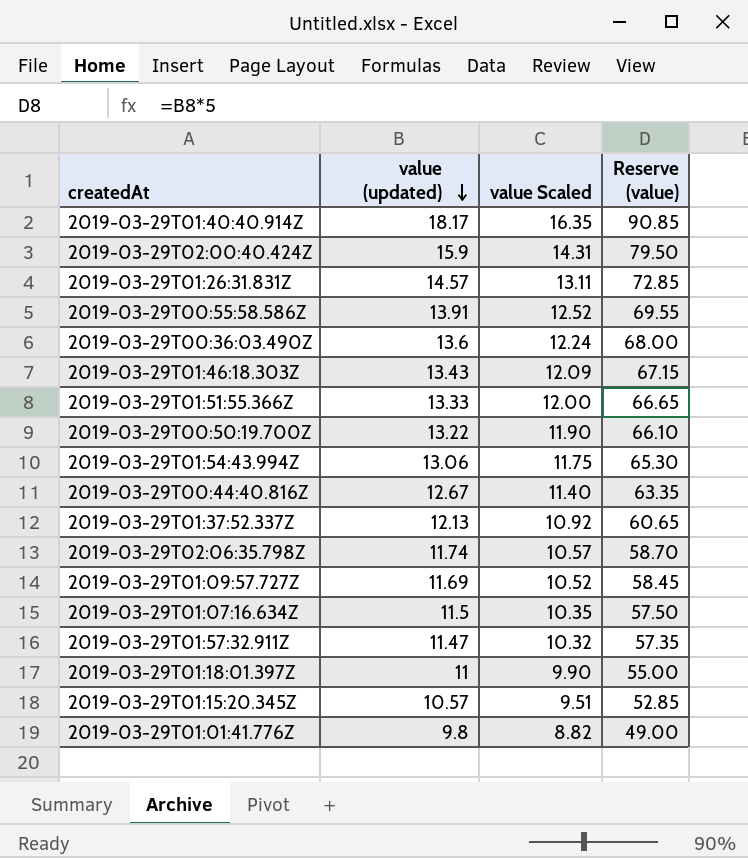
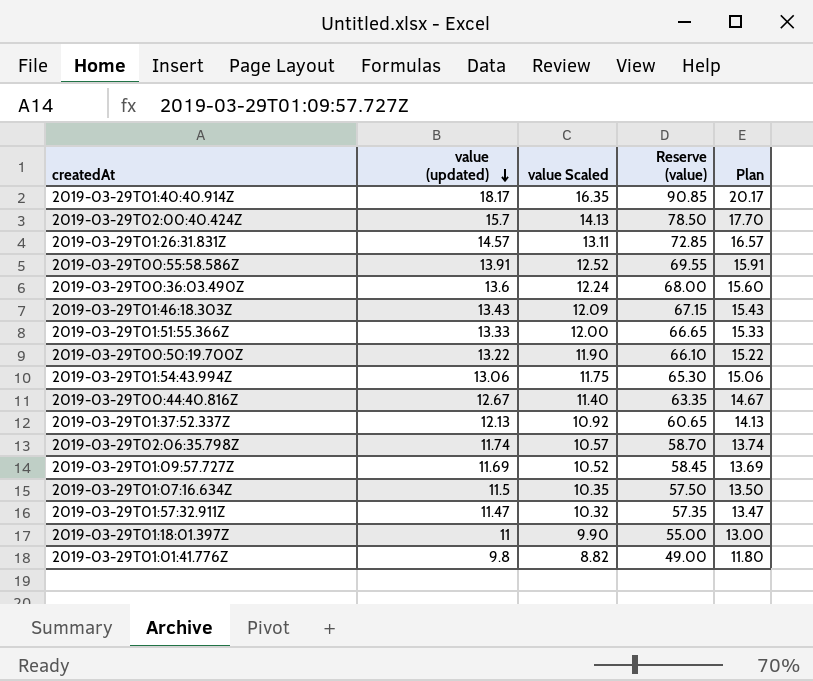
column Plan | formula: none -> [value (updated)] + 2
row 2019-03-29T01:15:20.345Z: 10.57 | 9.51 | 52.85 -> none
2019-03-29T02:00:40.424Z | value (updated): 15.9 -> 15.7
2019-03-29T02:00:40.424Z | value Scaled: 14.31 -> 14.13
2019-03-29T02:00:40.424Z | Reserve (value): 79.50 -> 78.50

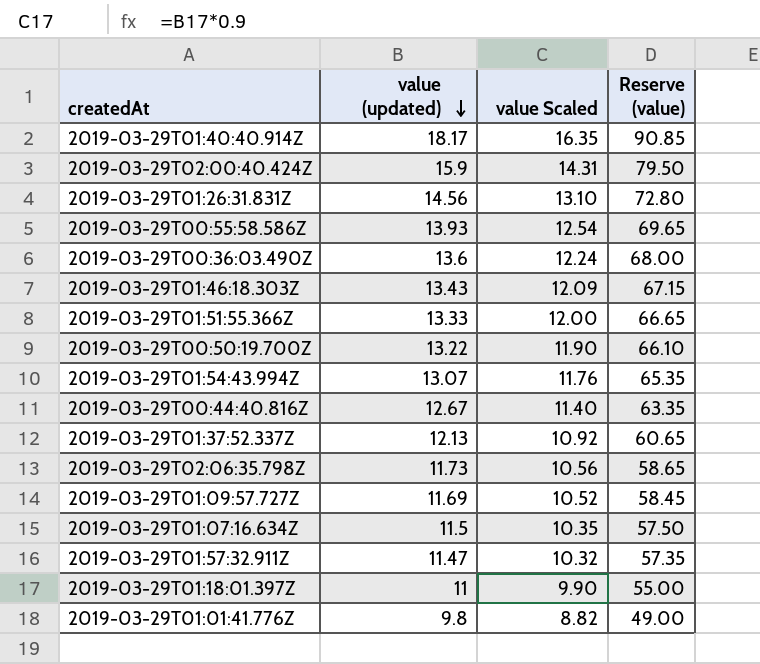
column Plan | formula: [value (updated)] + 2 -> none
2019-03-29T02:00:40.424Z | value (updated): 15.7 -> 15.9
2019-03-29T02:00:40.424Z | value Scaled: 14.13 -> 14.31
2019-03-29T02:00:40.424Z | Reserve (value): 78.50 -> 79.50
2019-03-29T01:26:31.831Z | value (updated): 14.57 -> 14.56
2019-03-29T01:26:31.831Z | value Scaled: 13.11 -> 13.10
2019-03-29T01:26:31.831Z | Reserve (value): 72.85 -> 72.80
2019-03-29T00:55:58.586Z | value (updated): 13.91 -> 13.93
2019-03-29T00:55:58.586Z | value Scaled: 12.52 -> 12.54
2019-03-29T00:55:58.586Z | Reserve (value): 69.55 -> 69.65
2019-03-29T01:54:43.994Z | value (updated): 13.06 -> 13.07
2019-03-29T01:54:43.994Z | value Scaled: 11.75 -> 11.76
2019-03-29T01:54:43.994Z | Reserve (value): 65.30 -> 65.35
2019-03-29T02:06:35.798Z | value (updated): 11.74 -> 11.73
2019-03-29T02:06:35.798Z | value Scaled: 10.57 -> 10.56
2019-03-29T02:06:35.798Z | Reserve (value): 58.70 -> 58.65

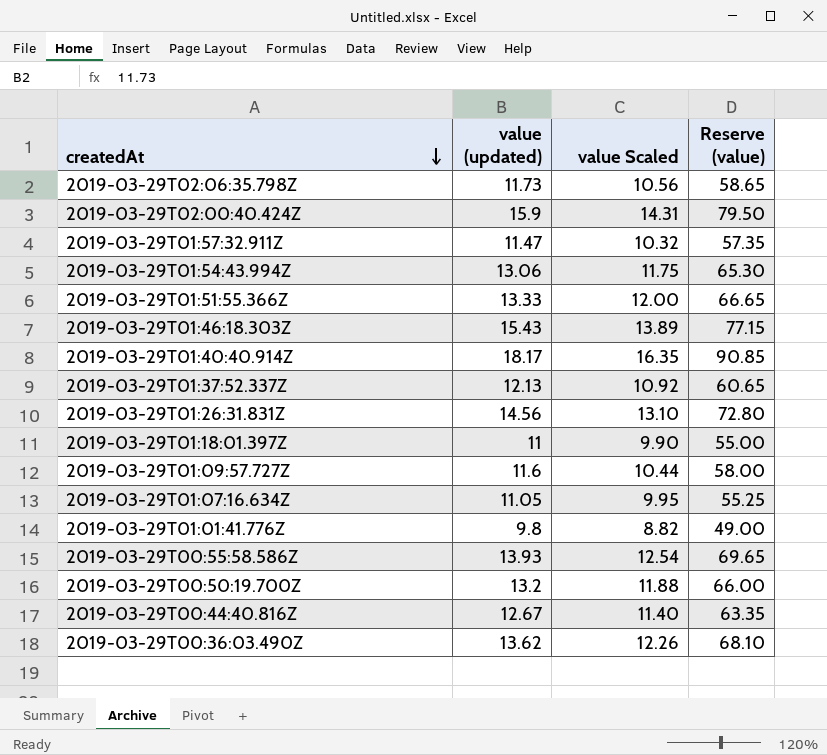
row order: value (updated) descending -> createdAt descending
2019-03-29T01:54:43.994Z | value (updated): 13.07 -> 13.06
2019-03-29T01:54:43.994Z | value Scaled: 11.76 -> 11.75
2019-03-29T01:54:43.994Z | Reserve (value): 65.35 -> 65.30
2019-03-29T01:46:18.303Z | value (updated): 13.43 -> 15.43
2019-03-29T01:46:18.303Z | value Scaled: 12.09 -> 13.89
2019-03-29T01:46:18.303Z | Reserve (value): 67.15 -> 77.15
2019-03-29T01:09:57.727Z | value (updated): 11.69 -> 11.6
2019-03-29T01:09:57.727Z | value Scaled: 10.52 -> 10.44
2019-03-29T01:09:57.727Z | Reserve (value): 58.45 -> 58.00
2019-03-29T01:07:16.634Z | value (updated): 11.5 -> 11.05
2019-03-29T01:07:16.634Z | value Scaled: 10.35 -> 9.95
2019-03-29T01:07:16.634Z | Reserve (value): 57.50 -> 55.25
2019-03-29T00:50:19.700Z | value (updated): 13.22 -> 13.2
2019-03-29T00:50:19.700Z | value Scaled: 11.90 -> 11.88
2019-03-29T00:50:19.700Z | Reserve (value): 66.10 -> 66.00
2019-03-29T00:36:03.490Z | value (updated): 13.6 -> 13.62
2019-03-29T00:36:03.490Z | value Scaled: 12.24 -> 12.26
2019-03-29T00:36:03.490Z | Reserve (value): 68.00 -> 68.10

